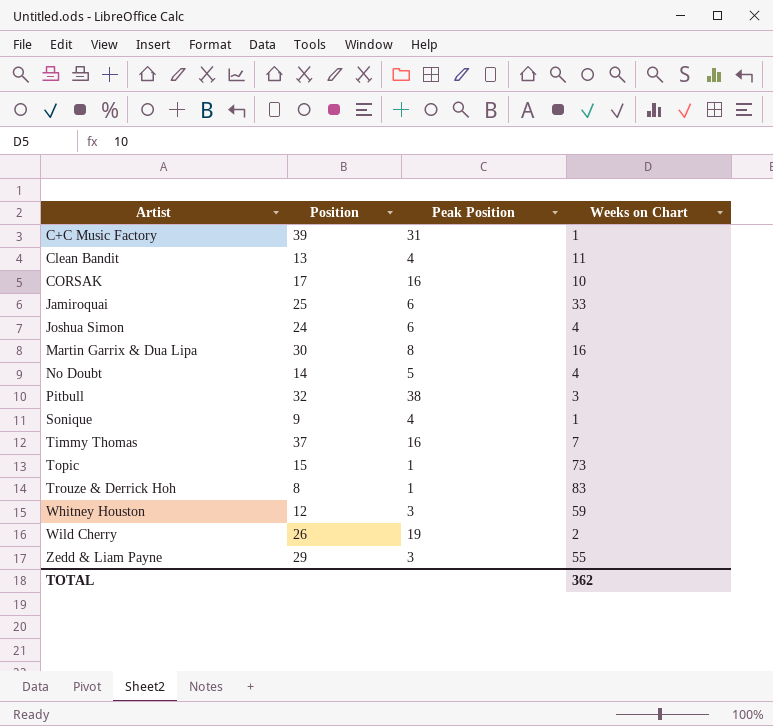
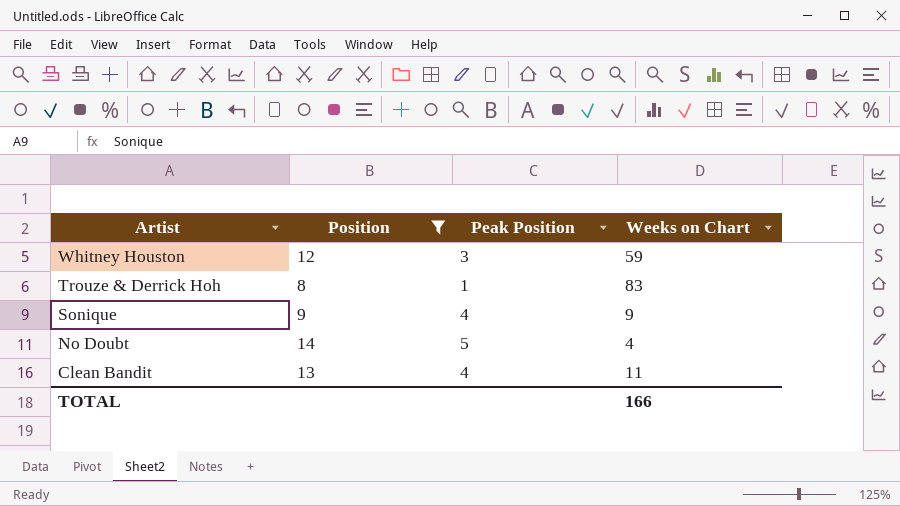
filter: none -> Position <= 14
row order: Artist ascending -> Artist descending
Sonique | Weeks on Chart: 1 -> 9
TOTAL | Weeks on Chart: 362 -> 166

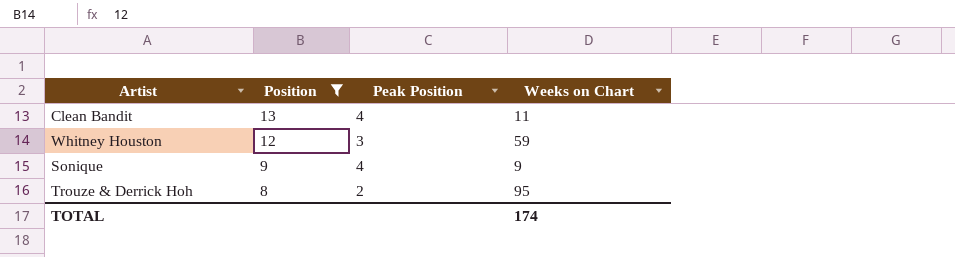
row order: Artist descending -> Position descending
row No Doubt: 14 | 5 | 4 -> none
Trouze & Derrick Hoh | Peak Position: 1 -> 2
Trouze & Derrick Hoh | Weeks on Chart: 83 -> 95
TOTAL | Weeks on Chart: 166 -> 174

